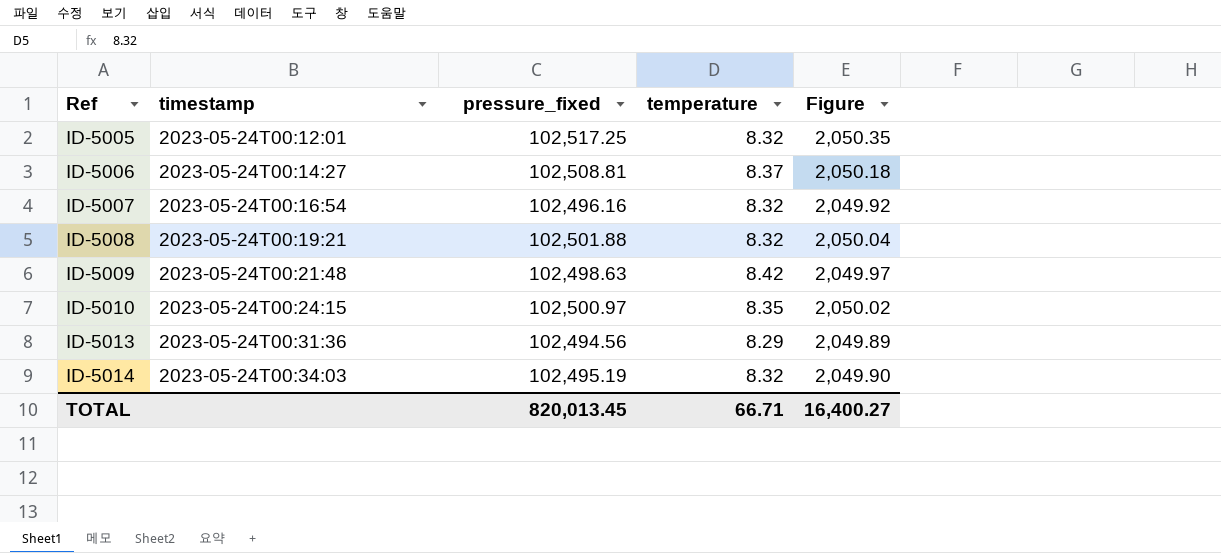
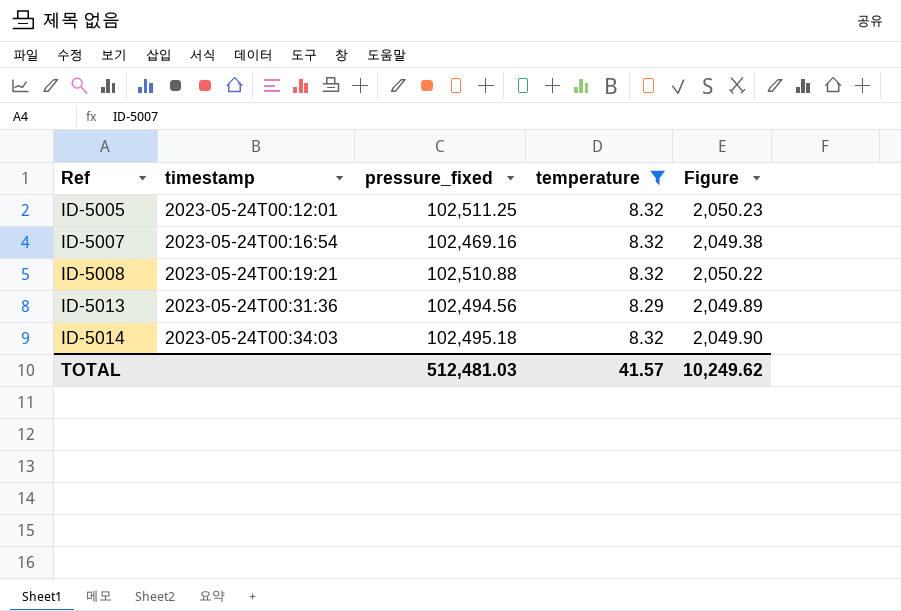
filter: none -> temperature <= 8.32
ID-5005 | pressure_fixed: 102,517.25 -> 102,511.25
ID-5005 | Figure: 2,050.35 -> 2,050.23
ID-5007 | pressure_fixed: 102,496.16 -> 102,469.16
ID-5007 | Figure: 2,049.92 -> 2,049.38
ID-5008 | pressure_fixed: 102,501.88 -> 102,510.88
ID-5008 | Figure: 2,050.04 -> 2,050.22
ID-5014 | pressure_fixed: 102,495.19 -> 102,495.18
TOTAL | pressure_fixed: 820,013.45 -> 512,481.03
TOTAL | temperature: 66.71 -> 41.57
TOTAL | Figure: 16,400.27 -> 10,249.62

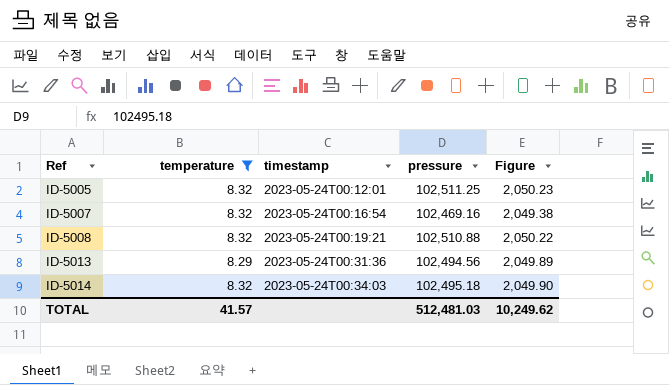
column temperature | position: 4 -> 2
column name: pressure_fixed -> pressure

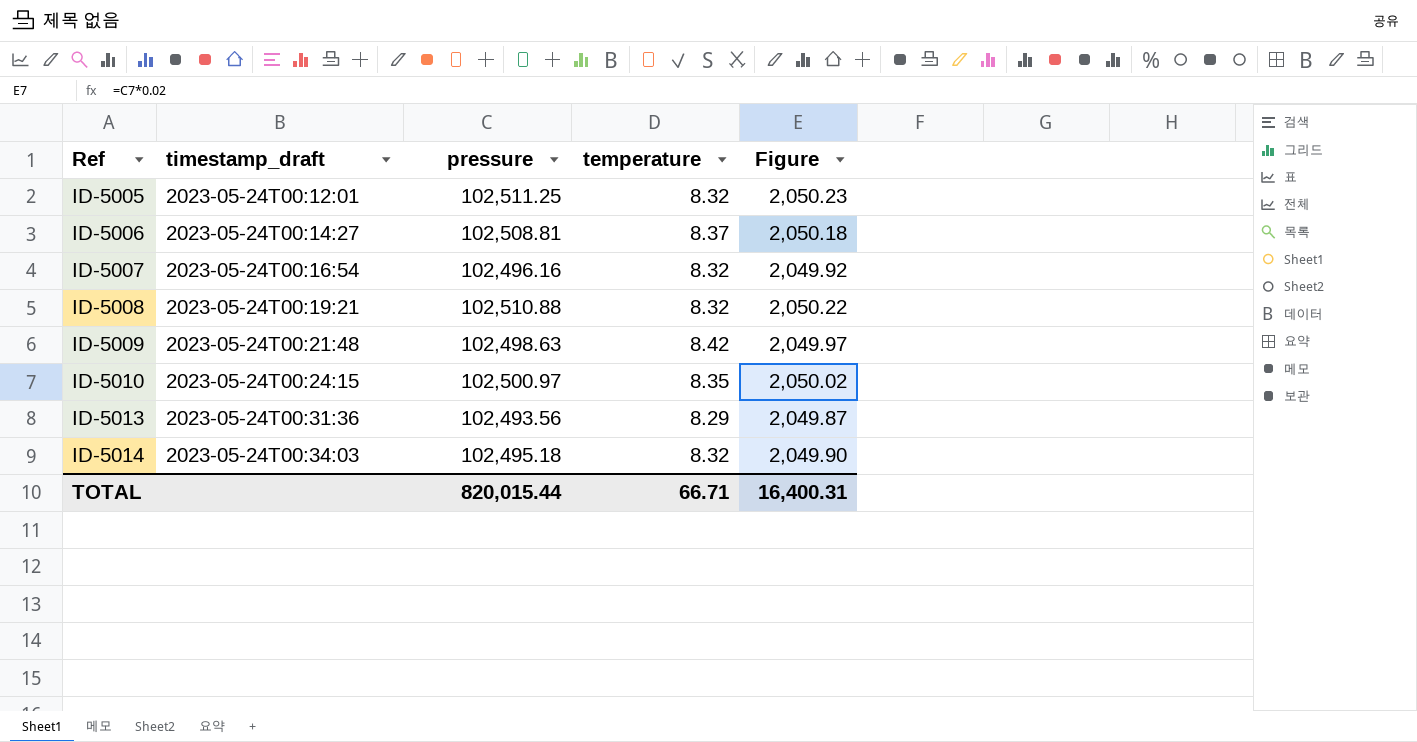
filter: temperature <= 8.32 -> none
column name: timestamp -> timestamp_draft
column temperature | position: 2 -> 4
ID-5007 | pressure: 102,469.16 -> 102,496.16
ID-5007 | Figure: 2,049.38 -> 2,049.92
ID-5013 | pressure: 102,494.56 -> 102,493.56
ID-5013 | Figure: 2,049.89 -> 2,049.87
TOTAL | pressure: 512,481.03 -> 820,015.44
TOTAL | temperature: 41.57 -> 66.71
TOTAL | Figure: 10,249.62 -> 16,400.31

